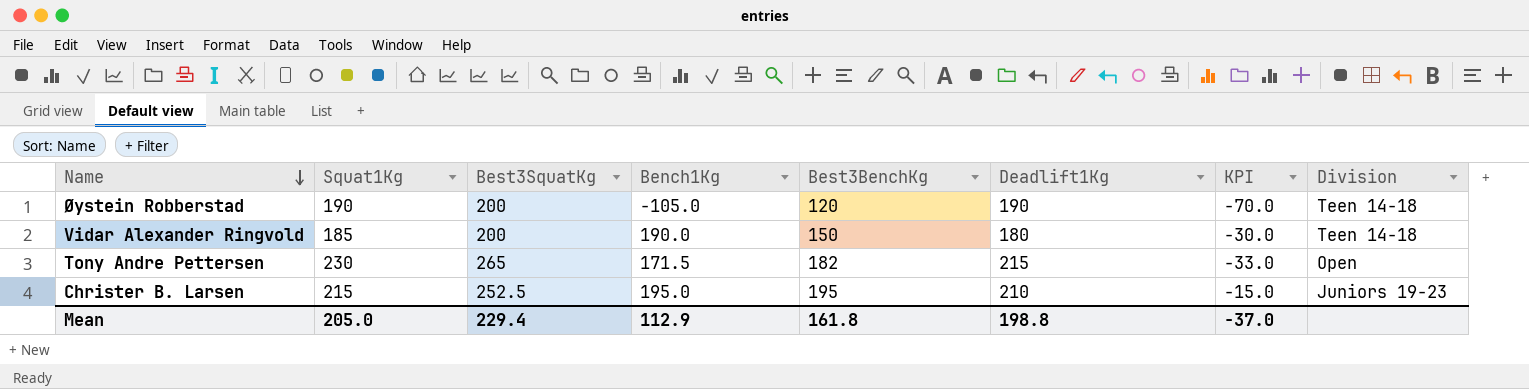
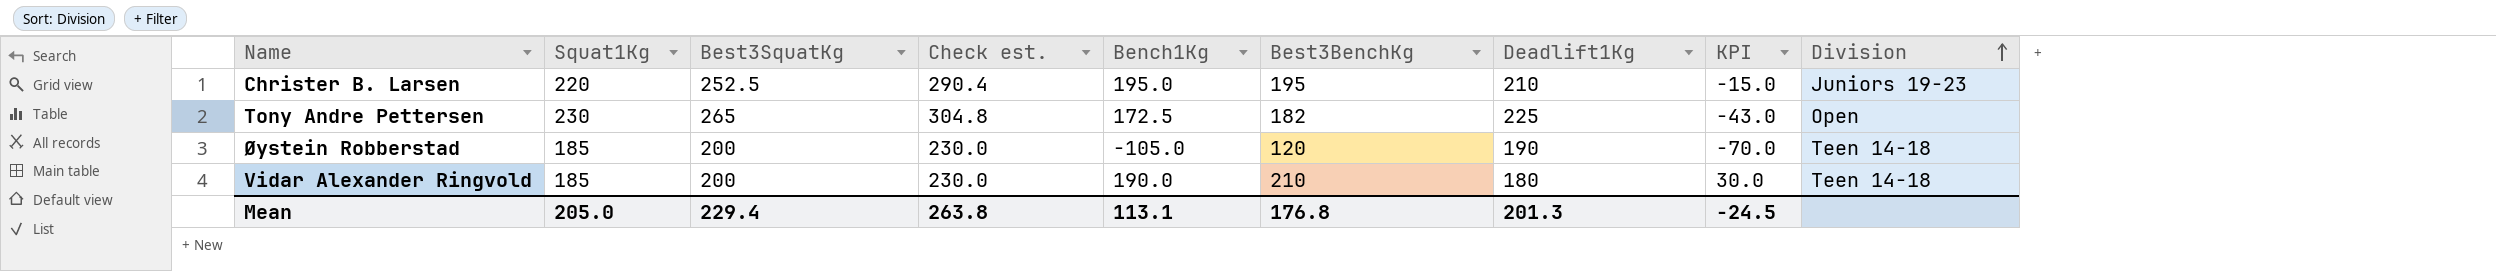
row order: Name descending -> Division ascending
column Check est. | formula: none -> [Best3SquatKg] * 1.15
Christer B. Larsen | Squat1Kg: 215 -> 220
Tony Andre Pettersen | Bench1Kg: 171.5 -> 172.5
Tony Andre Pettersen | Deadlift1Kg: 215 -> 225
Tony Andre Pettersen | KPI: -33.0 -> -43.0
Øystein Robberstad | Squat1Kg: 190 -> 185
Vidar Alexander Ringvold | Best3BenchKg: 150 -> 210
Vidar Alexander Ringvold | KPI: -30.0 -> 30.0
Mean | Bench1Kg: 112.9 -> 113.1
Mean | Best3BenchKg: 161.8 -> 176.8
Mean | Deadlift1Kg: 198.8 -> 201.3
Mean | KPI: -37.0 -> -24.5

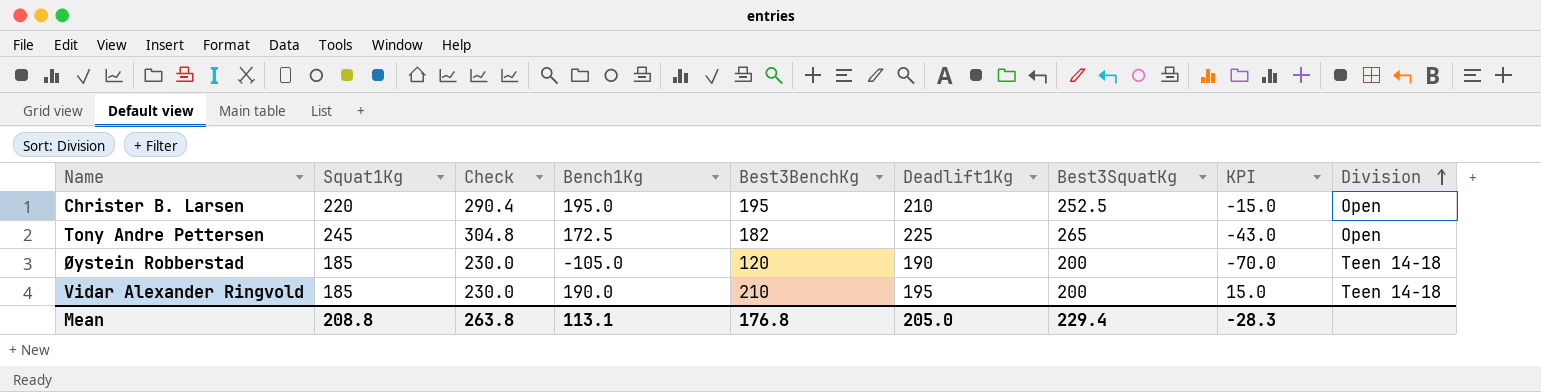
column name: Check est. -> Check
column Best3SquatKg | position: 3 -> 7
Christer B. Larsen | Division: Juniors 19-23 -> Open
Tony Andre Pettersen | Squat1Kg: 230 -> 245
Vidar Alexander Ringvold | Deadlift1Kg: 180 -> 195
Vidar Alexander Ringvold | KPI: 30.0 -> 15.0
Mean | Squat1Kg: 205.0 -> 208.8
Mean | Deadlift1Kg: 201.3 -> 205.0
Mean | KPI: -24.5 -> -28.3

